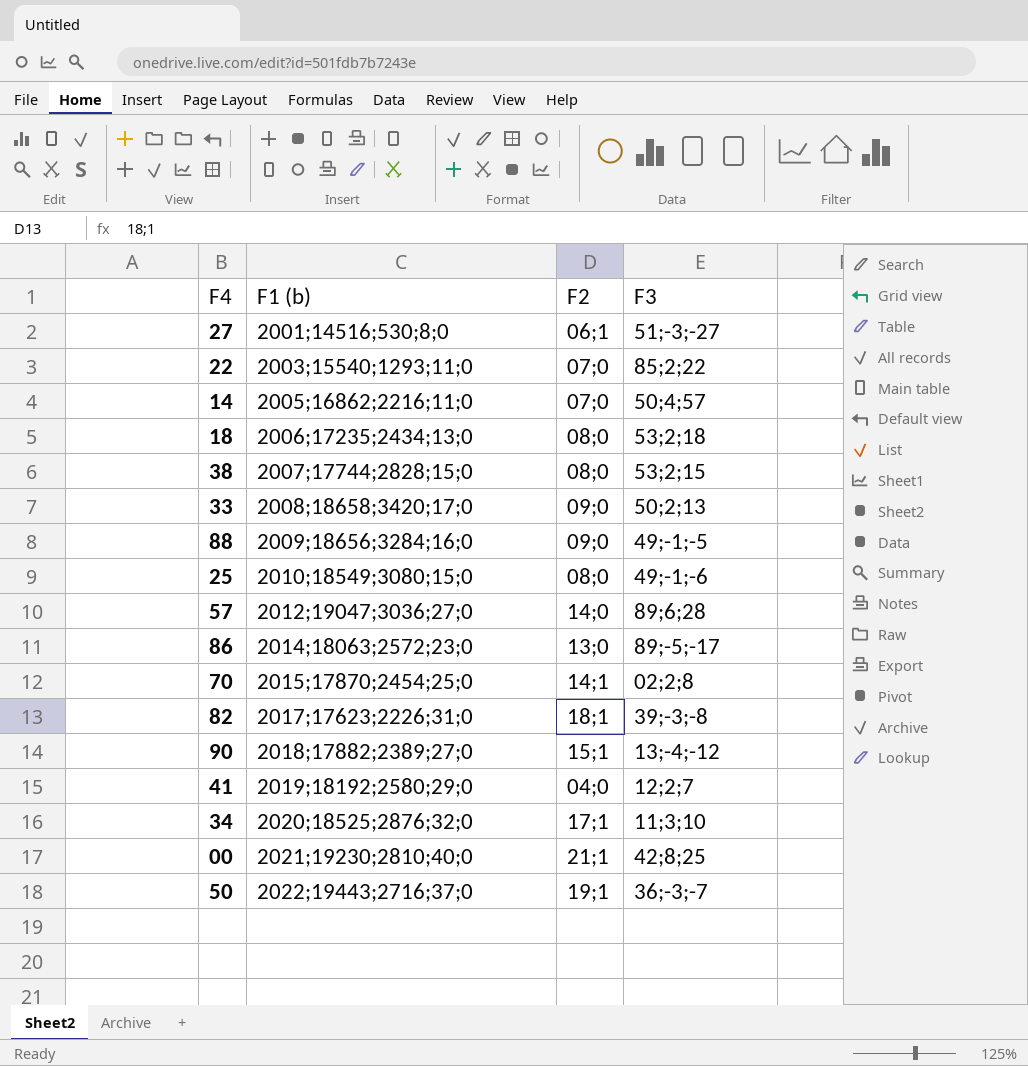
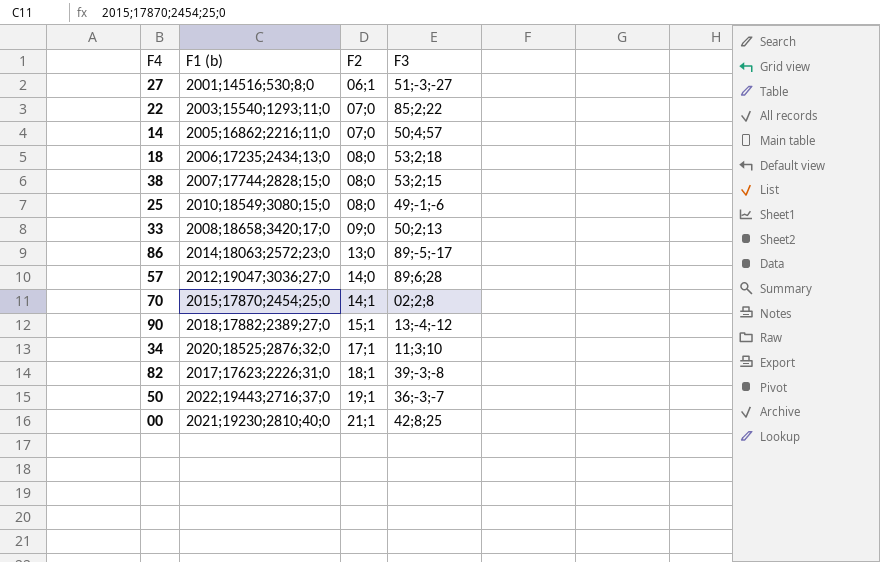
row order: F1 (b) ascending -> F2 ascending
row 88: 2009;18656;3284;16;0 | 09;0 | 49;-1;-5 -> none
row 41: 2019;18192;2580;29;0 | 04;0 | 12;2;7 -> none

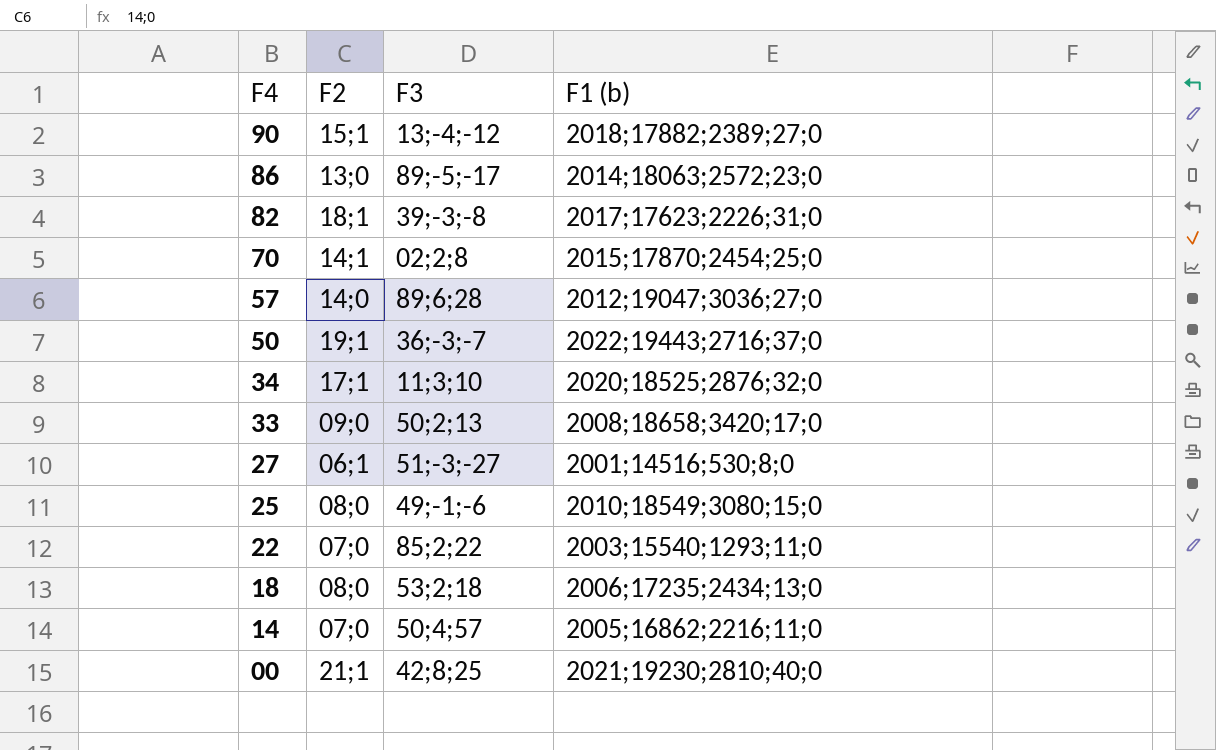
row order: F2 ascending -> F4 descending
column F1 (b) | position: 2 -> 4
row 38: 2007;17744;2828;15;0 | 08;0 | 53;2;15 -> none

